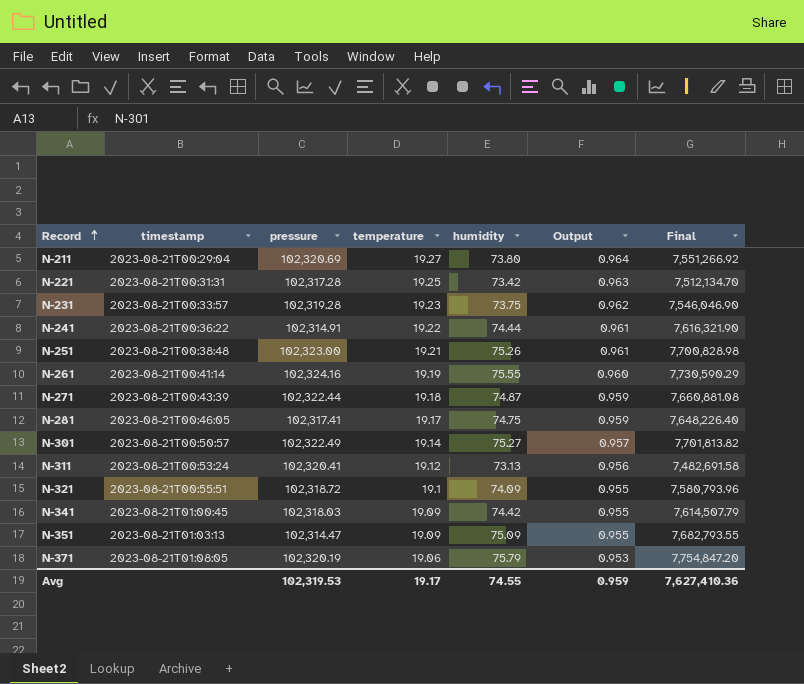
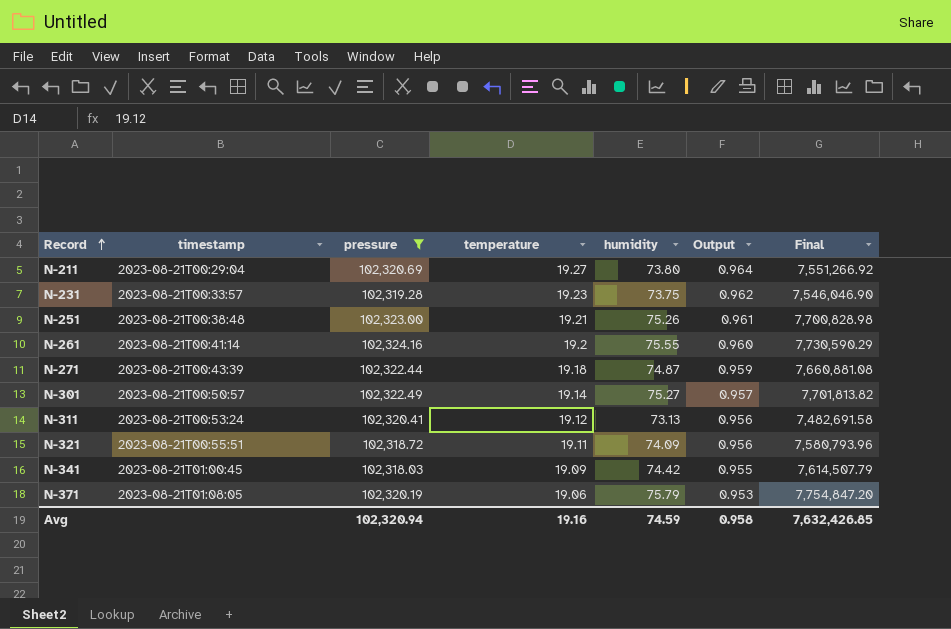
filter: none -> pressure >= 102,318.03
N-261 | temperature: 19.19 -> 19.2
N-321 | temperature: 19.1 -> 19.11
N-321 | Output: 0.955 -> 0.956
Avg | pressure: 102,319.53 -> 102,320.94
Avg | temperature: 19.17 -> 19.16
Avg | humidity: 74.55 -> 74.59
Avg | Output: 0.959 -> 0.958
Avg | Final: 7,627,410.36 -> 7,632,426.85

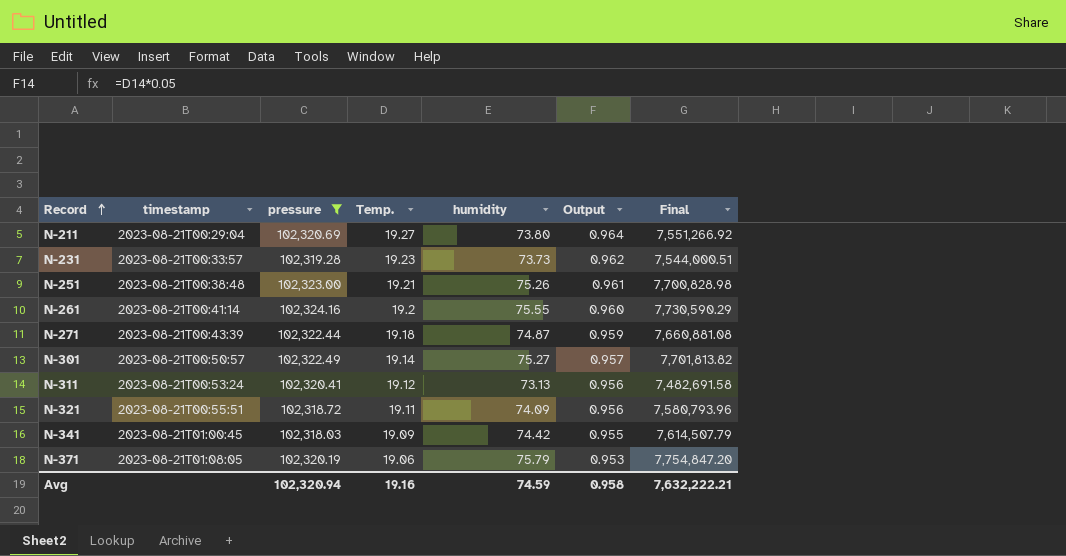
column name: temperature -> Temp.
N-231 | humidity: 73.75 -> 73.73
N-231 | Final: 7,546,046.90 -> 7,544,000.51
Avg | Final: 7,632,426.85 -> 7,632,222.21

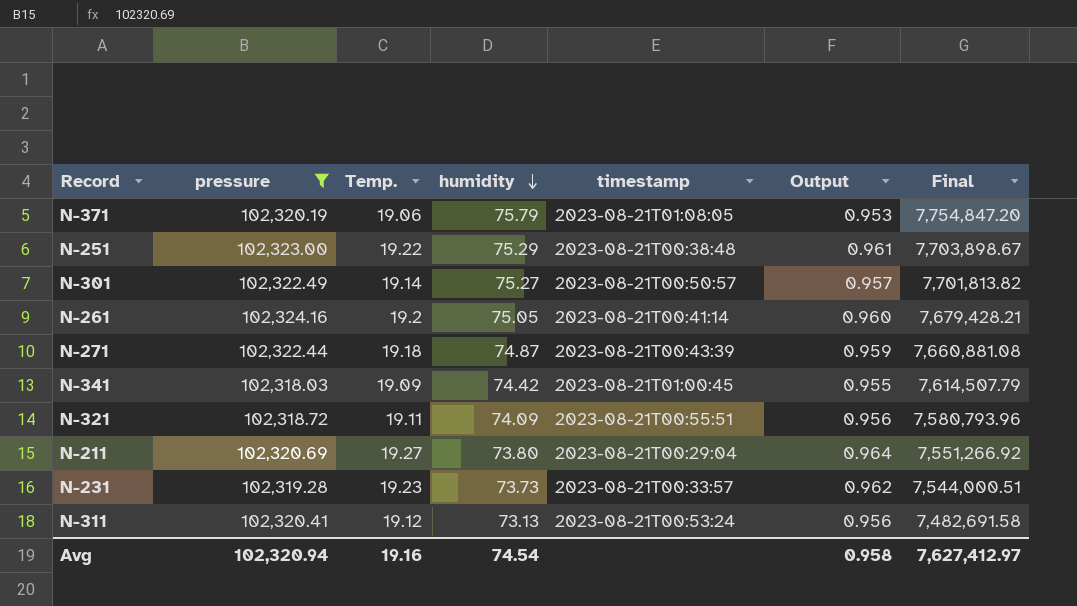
row order: Record ascending -> humidity descending
column timestamp | position: 2 -> 5
N-251 | Temp.: 19.21 -> 19.22
N-251 | humidity: 75.26 -> 75.29
N-251 | Final: 7,700,828.98 -> 7,703,898.67
N-261 | humidity: 75.55 -> 75.05
N-261 | Final: 7,730,590.29 -> 7,679,428.21
Avg | humidity: 74.59 -> 74.54
Avg | Final: 7,632,222.21 -> 7,627,412.97

